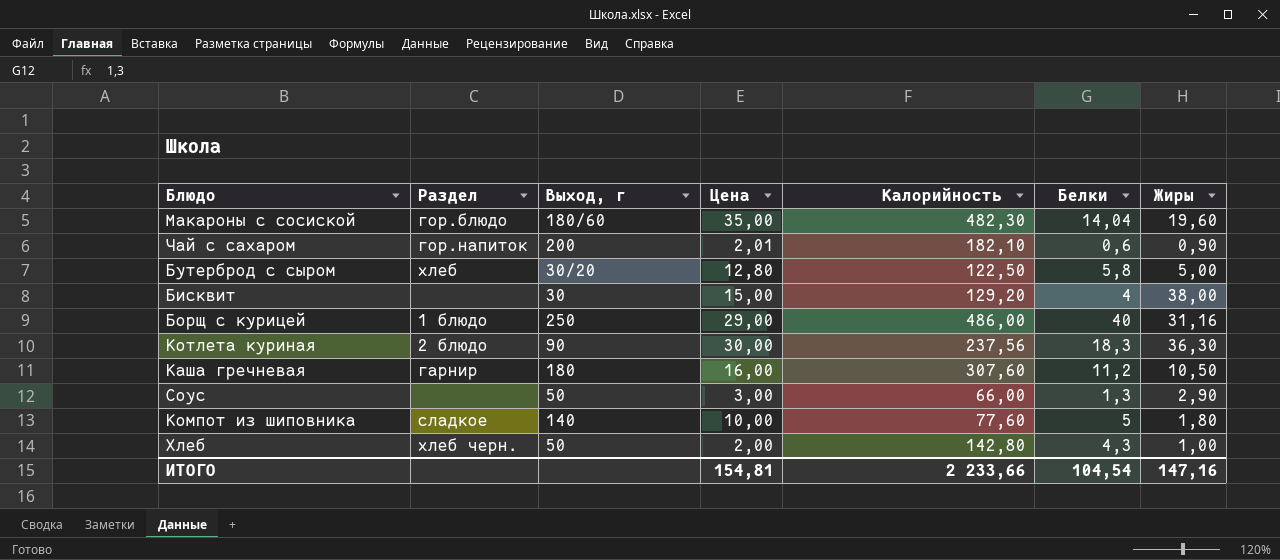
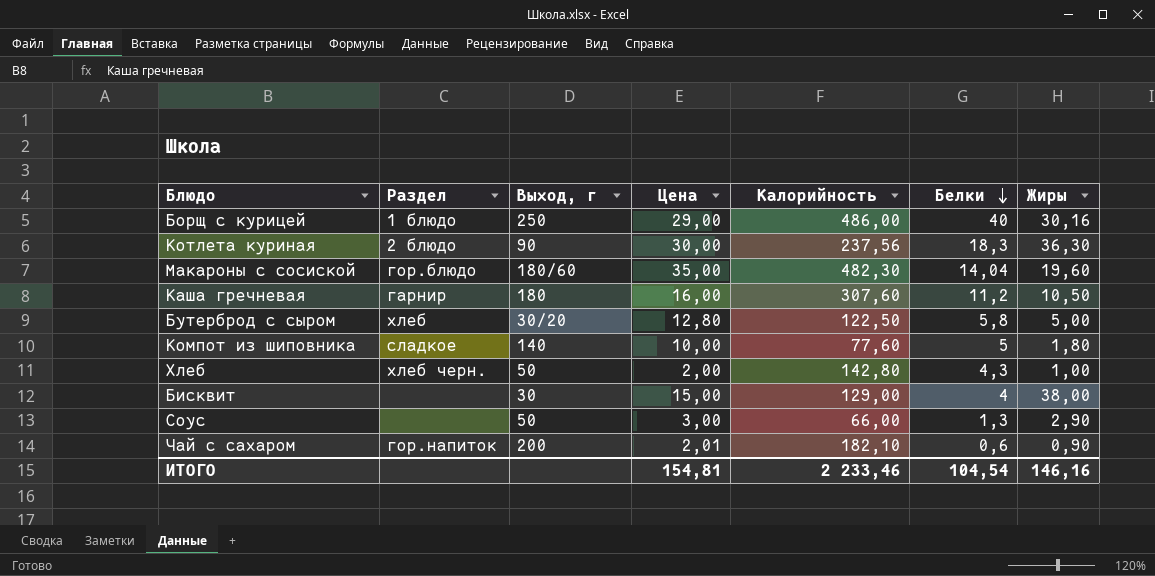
row order: none -> Белки descending
Борщ с курицей | Жиры: 31,16 -> 30,16
Бисквит | Калорийность: 129,20 -> 129,00
ИТОГО | Калорийность: 2 233,66 -> 2 233,46
ИТОГО | Жиры: 147,16 -> 146,16

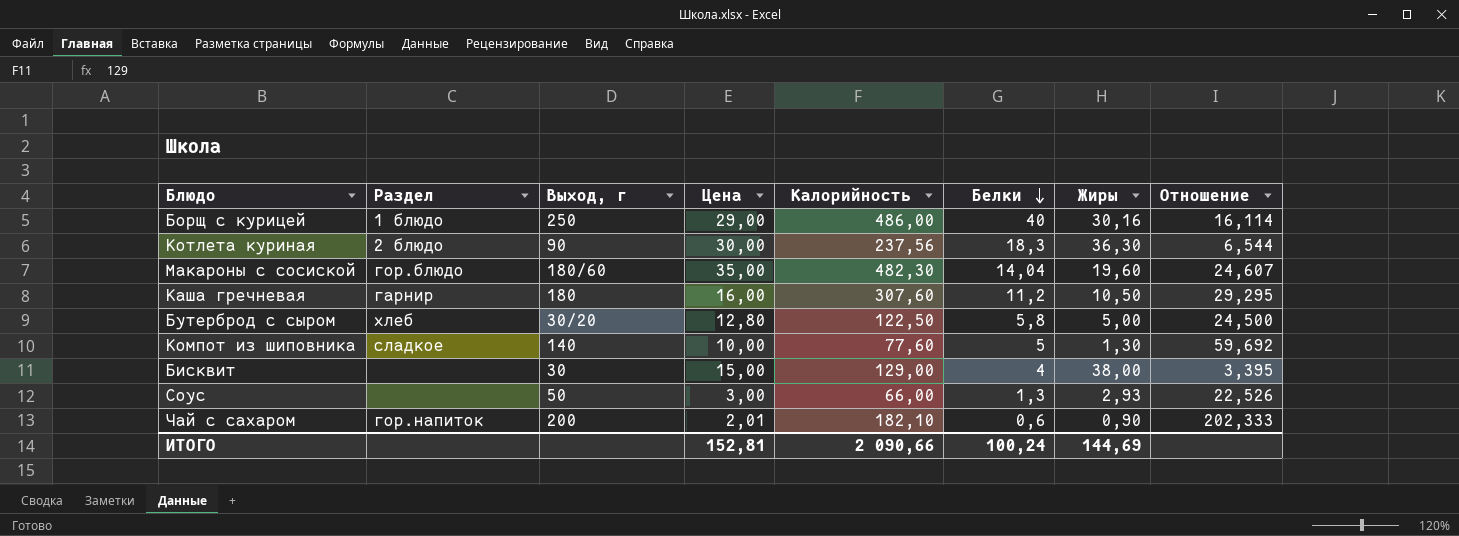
column Отношение | formula: none -> [Калорийность] / [Жиры]
row Хлеб: хлеб черн. | 50 | 2,00 | 142,80 | 4,3 | 1,00 -> none
Компот из шиповника | Жиры: 1,80 -> 1,30
Соус | Жиры: 2,90 -> 2,93
ИТОГО | Цена: 154,81 -> 152,81
ИТОГО | Калорийность: 2 233,46 -> 2 090,66
ИТОГО | Белки: 104,54 -> 100,24
ИТОГО | Жиры: 146,16 -> 144,69

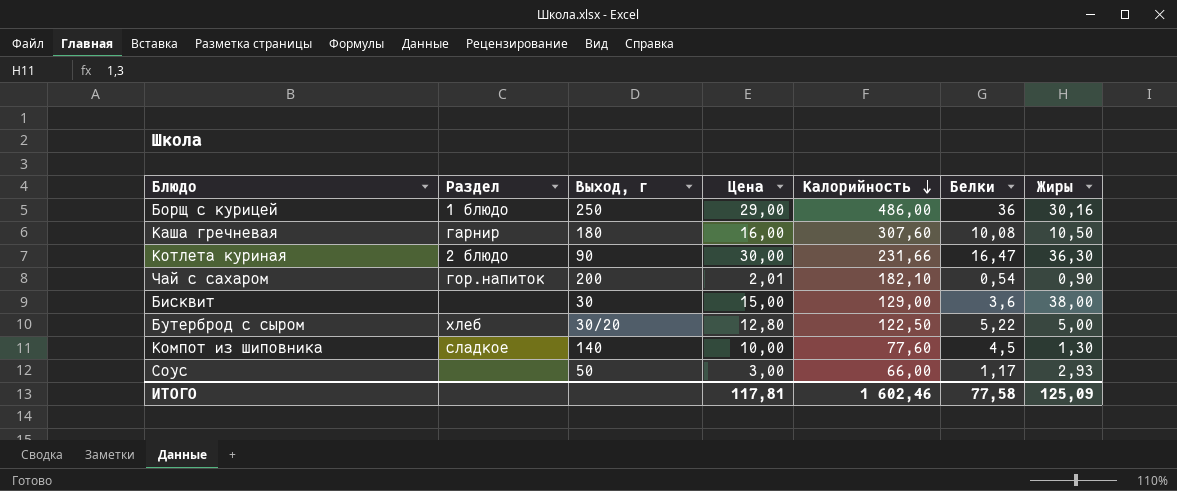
row order: Белки descending -> Калорийность descending
column Отношение | formula: [Калорийность] / [Жиры] -> none
row Макароны с сосиской: гор.блюдо | 180/60 | 35,00 | 482,30 | 14,04 | 19,60 | 24,607 -> none
Борщ с курицей | Белки: 40 -> 36
Каша гречневая | Белки: 11,2 -> 10,08
Котлета куриная | Калорийность: 237,56 -> 231,66
Котлета куриная | Белки: 18,3 -> 16,47
Чай с сахаром | Белки: 0,6 -> 0,54
Бисквит | Белки: 4 -> 3,6
Бутерброд с сыром | Белки: 5,8 -> 5,22
Компот из шиповника | Белки: 5 -> 4,5
Соус | Белки: 1,3 -> 1,17
ИТОГО | Цена: 152,81 -> 117,81
ИТОГО | Калорийность: 2 090,66 -> 1 602,46
ИТОГО | Белки: 100,24 -> 77,58
ИТОГО | Жиры: 144,69 -> 125,09

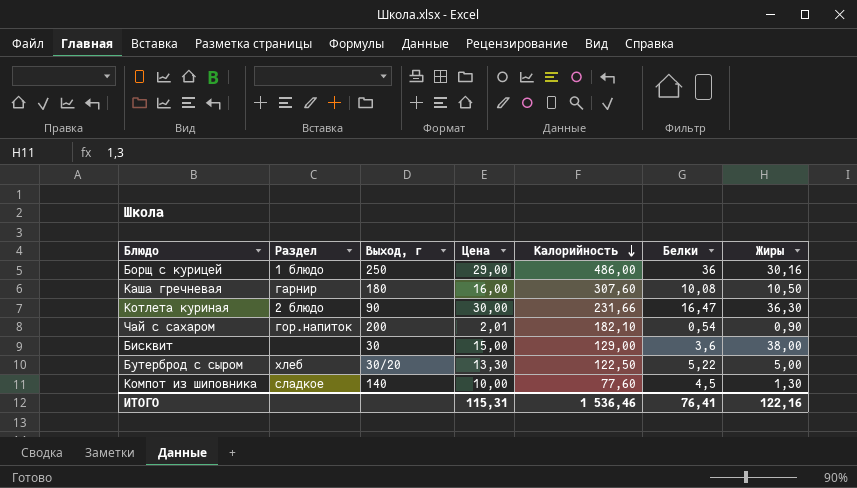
row Соус: none | 50 | 3,00 | 66,00 | 1,17 | 2,93 -> none
Бутерброд с сыром | Цена: 12,80 -> 13,30
ИТОГО | Цена: 117,81 -> 115,31
ИТОГО | Калорийность: 1 602,46 -> 1 536,46
ИТОГО | Белки: 77,58 -> 76,41
ИТОГО | Жиры: 125,09 -> 122,16

